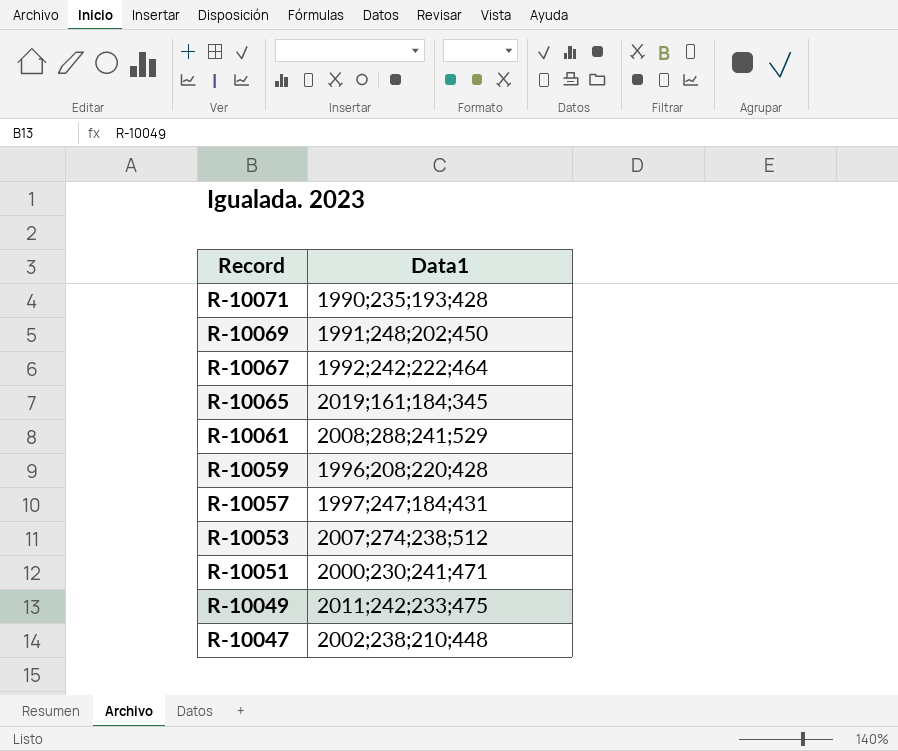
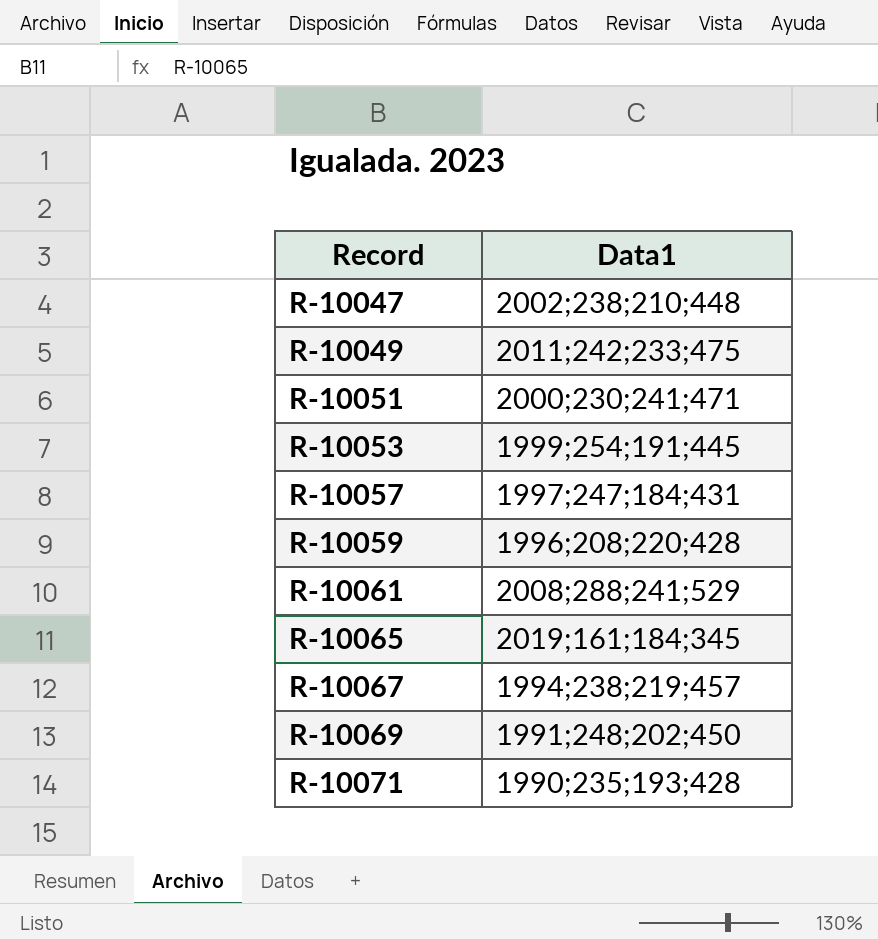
row order: Record descending -> Record ascending
R-10053 | Data1: 2007;274;238;512 -> 1999;254;191;445
R-10067 | Data1: 1992;242;222;464 -> 1994;238;219;457

